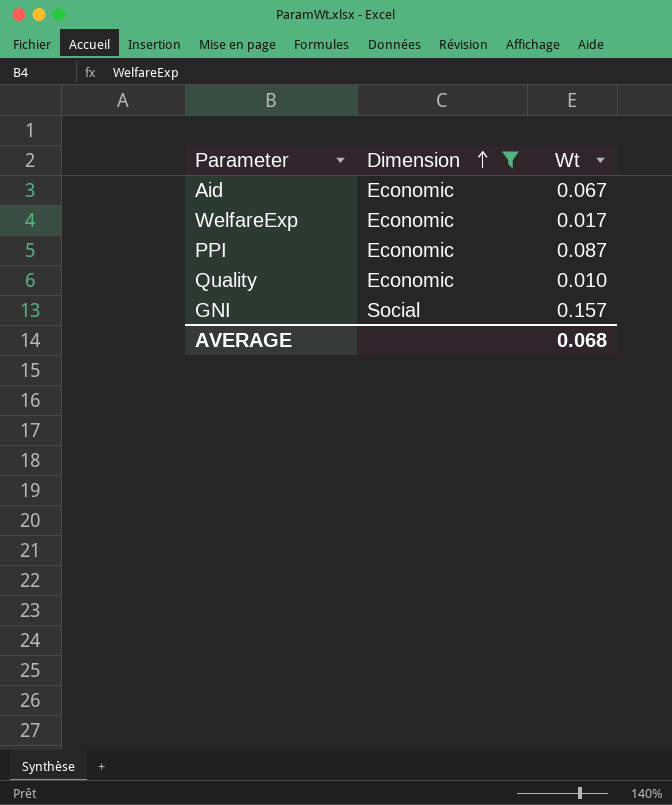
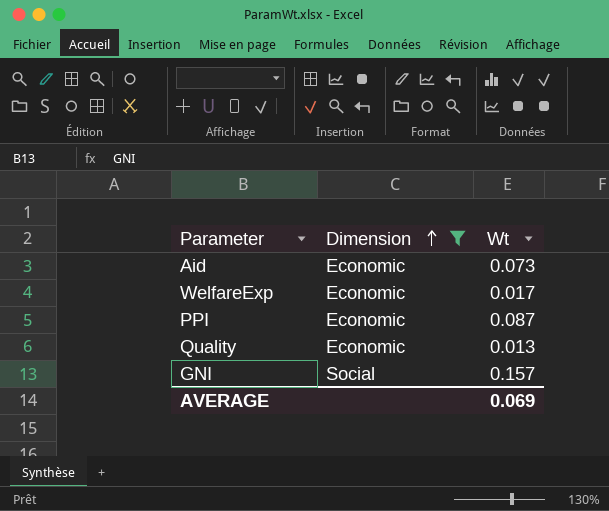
Aid | Wt: 0.067 -> 0.073
Quality | Wt: 0.010 -> 0.013
AVERAGE | Wt: 0.068 -> 0.069

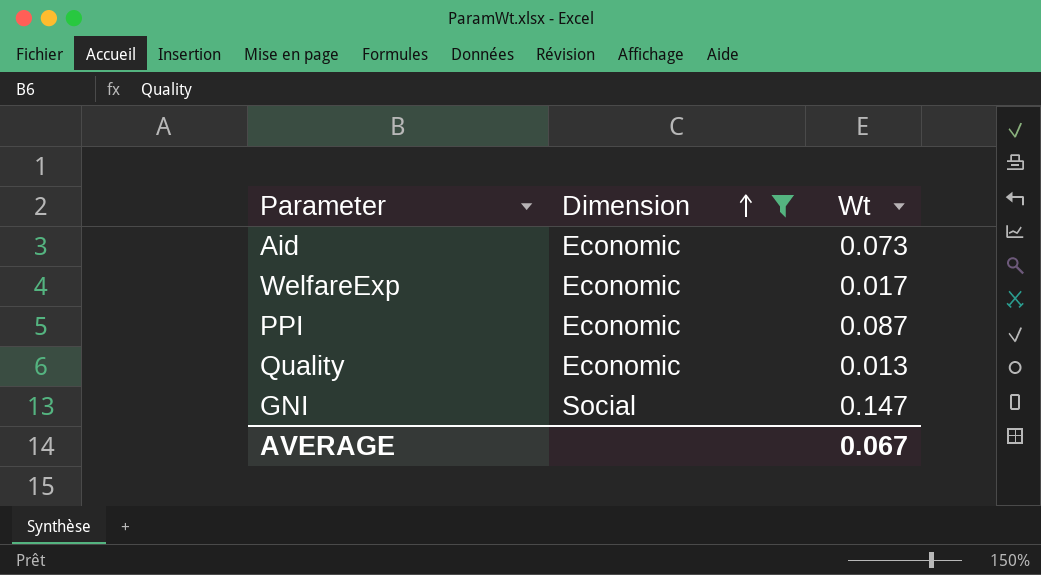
GNI | Wt: 0.157 -> 0.147
AVERAGE | Wt: 0.069 -> 0.067

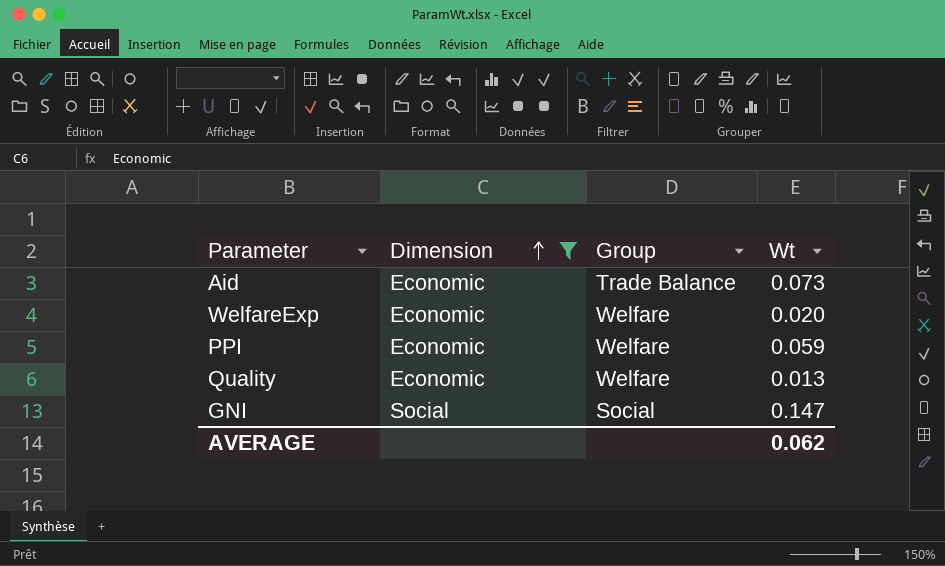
column Group | position: none -> 3
WelfareExp | Wt: 0.017 -> 0.020
PPI | Wt: 0.087 -> 0.059
AVERAGE | Wt: 0.067 -> 0.062

